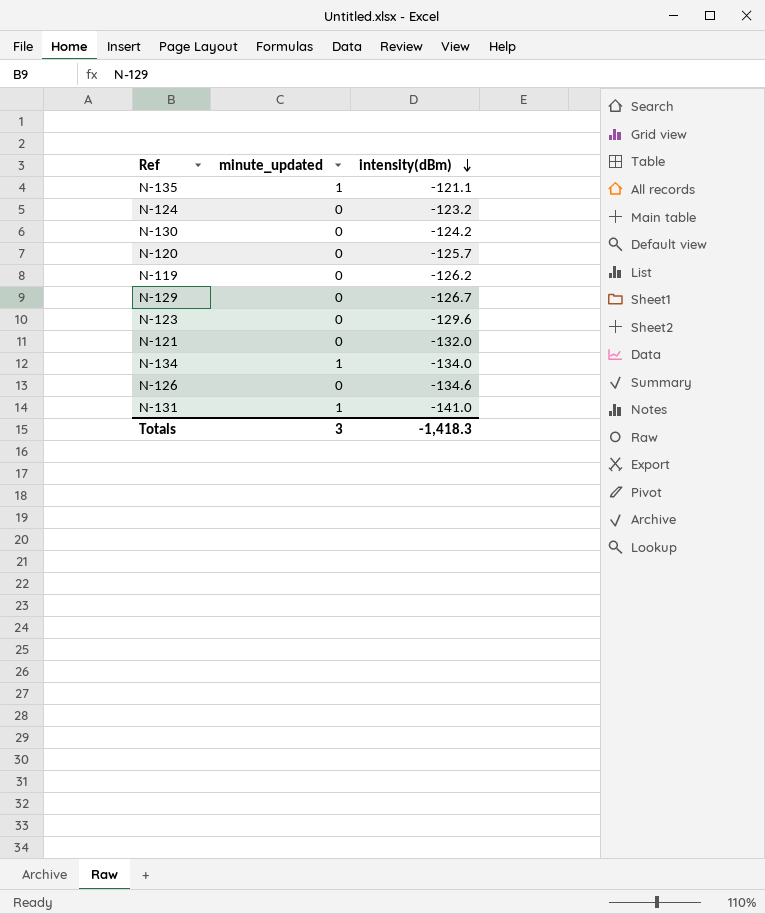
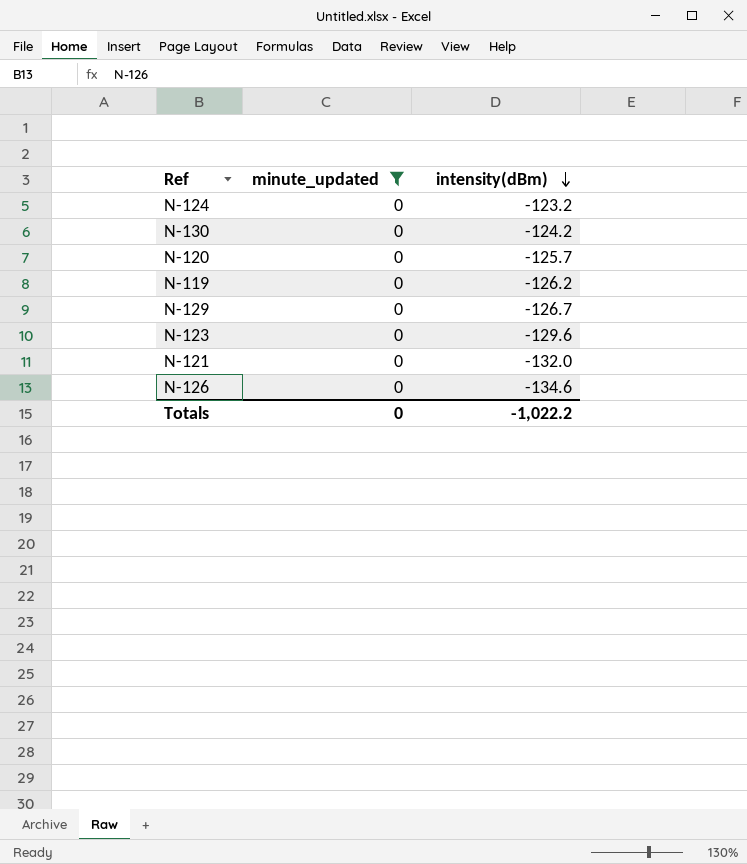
filter: none -> minute_updated = 0
Totals | minute_updated: 3 -> 0
Totals | intensity(dBm): -1,418.3 -> -1,022.2

